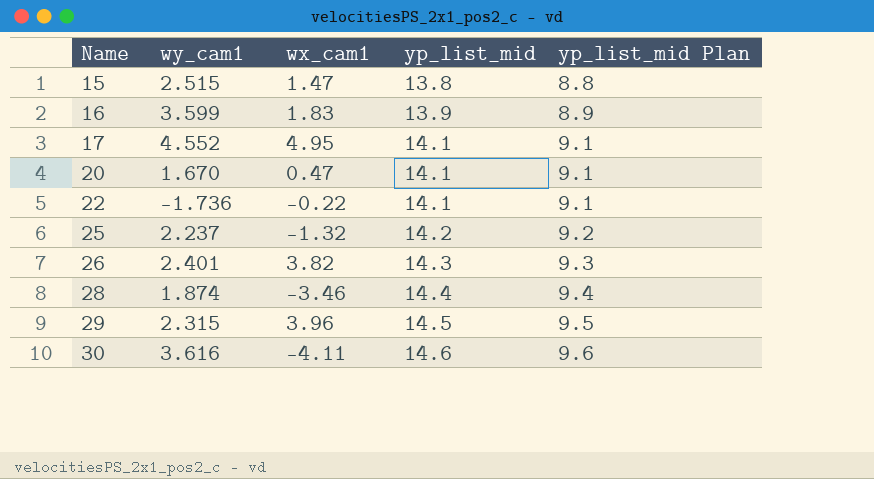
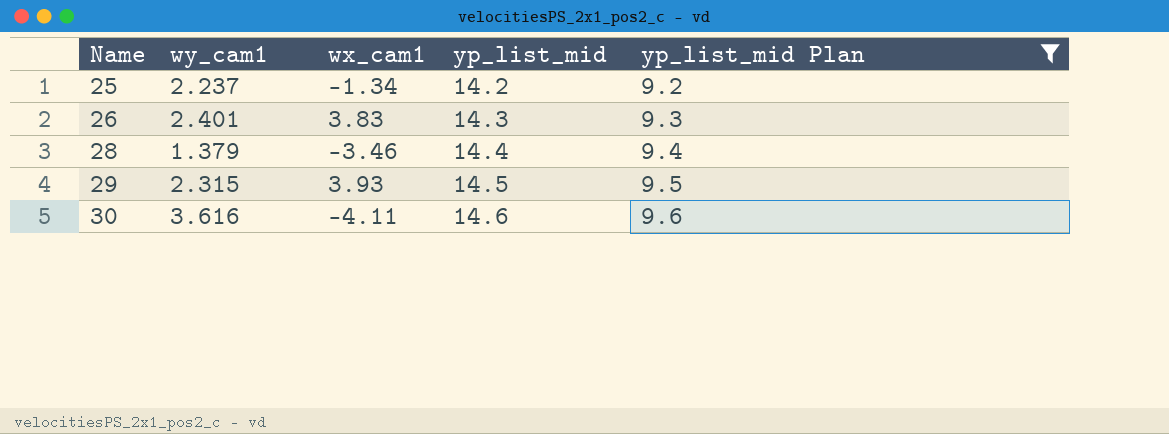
filter: none -> yp_list_mid Plan >= 9.2
25 | wx_cam1: -1.32 -> -1.34
26 | wx_cam1: 3.82 -> 3.83
28 | wy_cam1: 1.874 -> 1.379
29 | wx_cam1: 3.96 -> 3.93

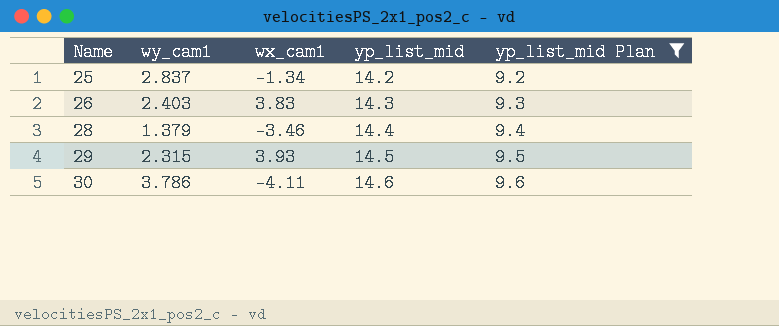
25 | wy_cam1: 2.237 -> 2.837
26 | wy_cam1: 2.401 -> 2.403
30 | wy_cam1: 3.616 -> 3.786

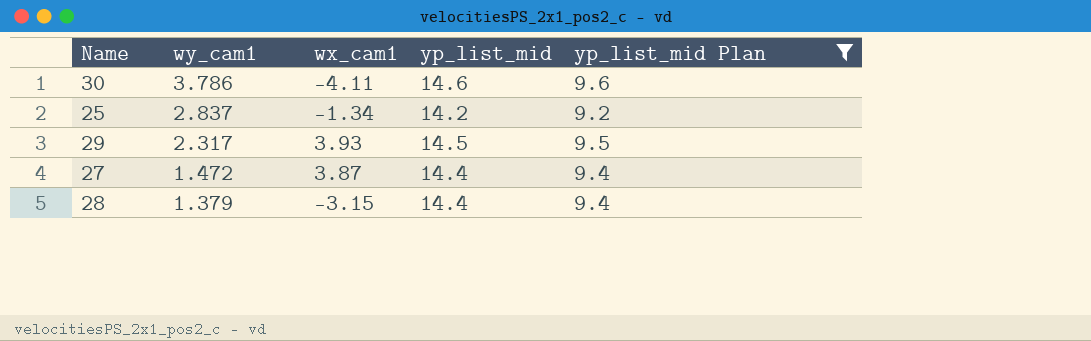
row order: Name ascending -> wy_cam1 descending
row 26: 2.403 | 3.83 | 14.3 | 9.3 -> none
29 | wy_cam1: 2.315 -> 2.317
row 27: none -> 1.472 | 3.87 | 14.4 | 9.4
28 | wx_cam1: -3.46 -> -3.15

